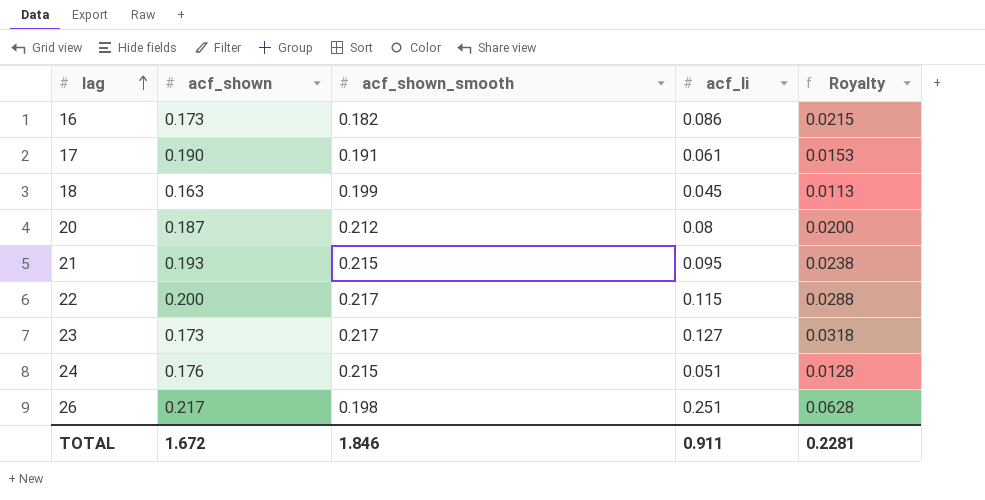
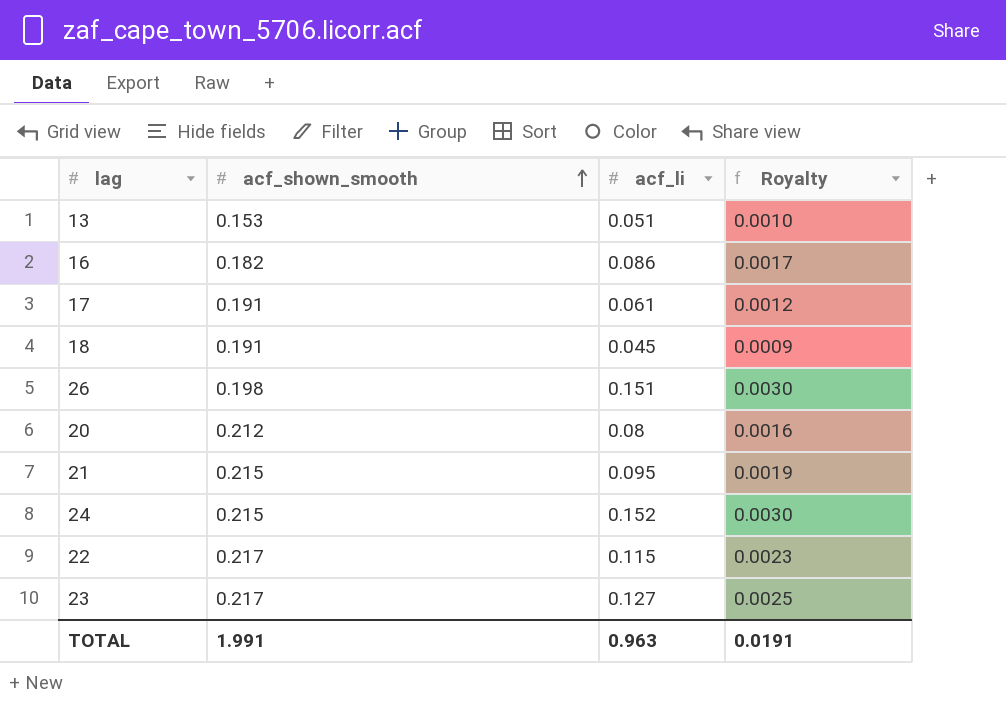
row order: lag ascending -> acf_shown_smooth ascending
column acf_shown | position: 2 -> none
column Royalty | formula: [acf_li] * 0.25 -> [acf_li] * 0.02
row 13: none -> 0.153 | 0.051 | 0.0010
18 | acf_shown_smooth: 0.199 -> 0.191
26 | acf_li: 0.251 -> 0.151
24 | acf_li: 0.051 -> 0.152
TOTAL | acf_shown_smooth: 1.846 -> 1.991
TOTAL | acf_li: 0.911 -> 0.963
TOTAL | Royalty: 0.2281 -> 0.0191

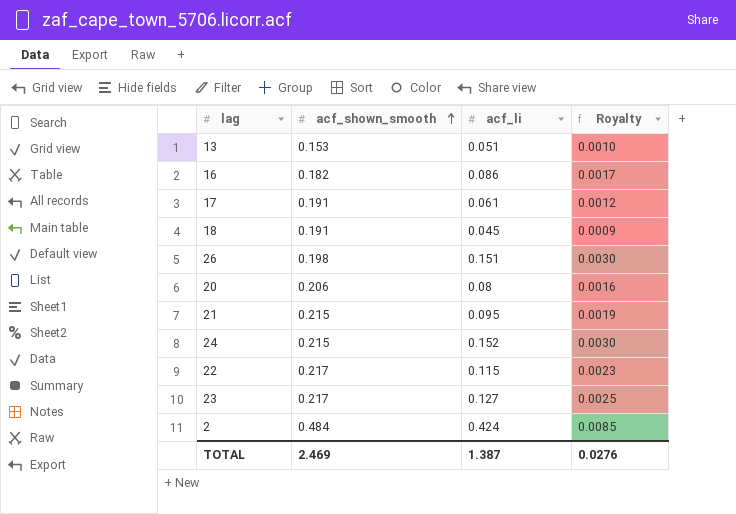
20 | acf_shown_smooth: 0.212 -> 0.206
row 2: none -> 0.484 | 0.424 | 0.0085
TOTAL | acf_shown_smooth: 1.991 -> 2.469
TOTAL | acf_li: 0.963 -> 1.387
TOTAL | Royalty: 0.0191 -> 0.0276

